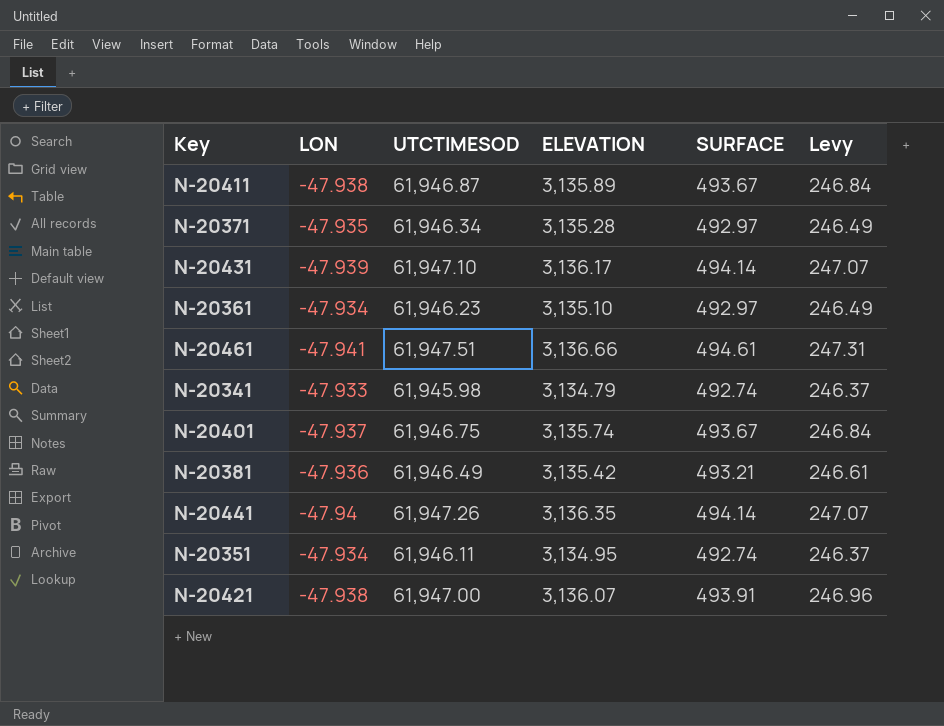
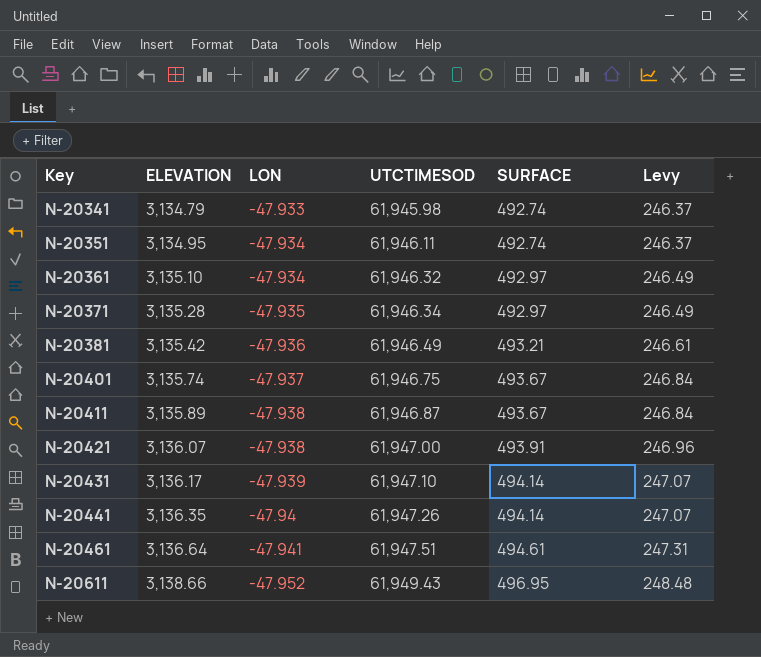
row order: none -> Key ascending
column ELEVATION | position: 4 -> 2
N-20361 | UTCTIMESOD: 61,946.23 -> 61,946.32
N-20461 | ELEVATION: 3,136.66 -> 3,136.64
row N-20611: none -> 3,138.66 | -47.952 | 61,949.43 | 496.95 | 248.48

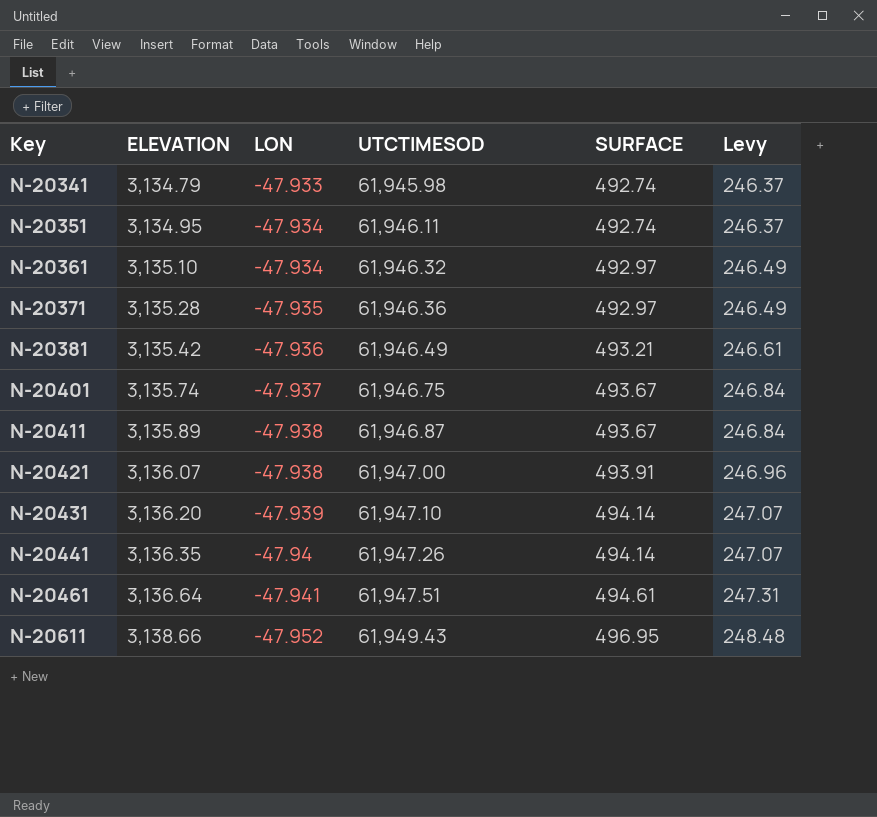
N-20371 | UTCTIMESOD: 61,946.34 -> 61,946.36
N-20431 | ELEVATION: 3,136.17 -> 3,136.20

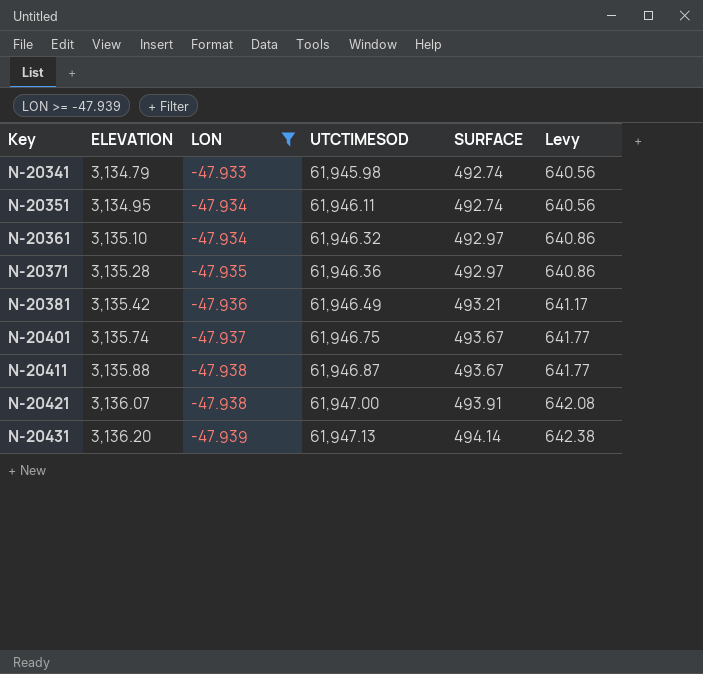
filter: none -> LON >= -47.939
column Levy | formula: [SURFACE] * 0.5 -> [SURFACE] * 1.3
N-20411 | ELEVATION: 3,135.89 -> 3,135.88
N-20431 | UTCTIMESOD: 61,947.10 -> 61,947.13

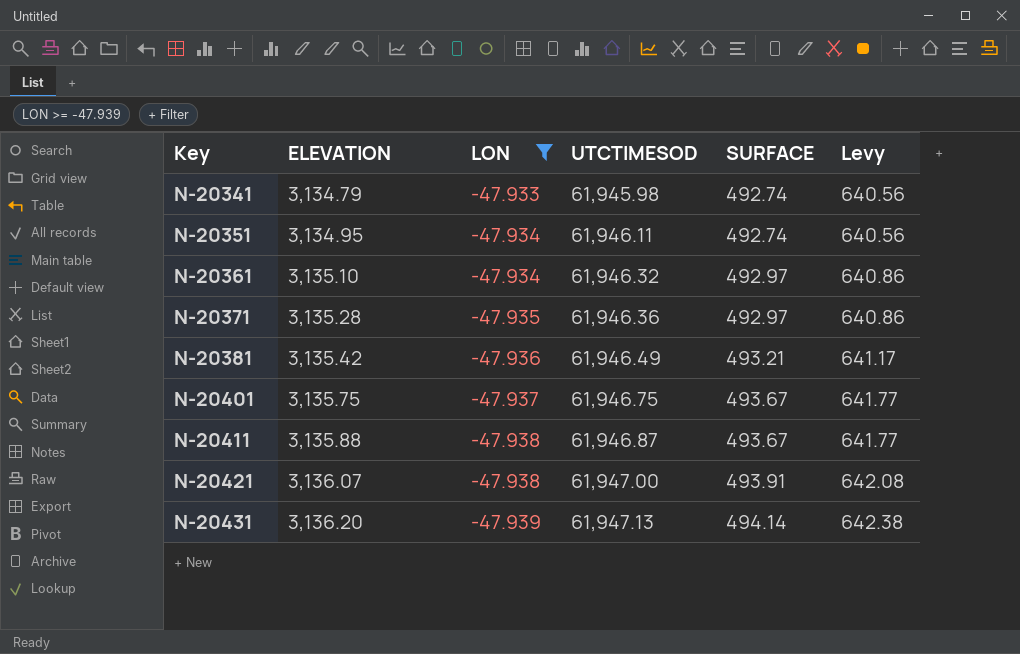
N-20401 | ELEVATION: 3,135.74 -> 3,135.75

